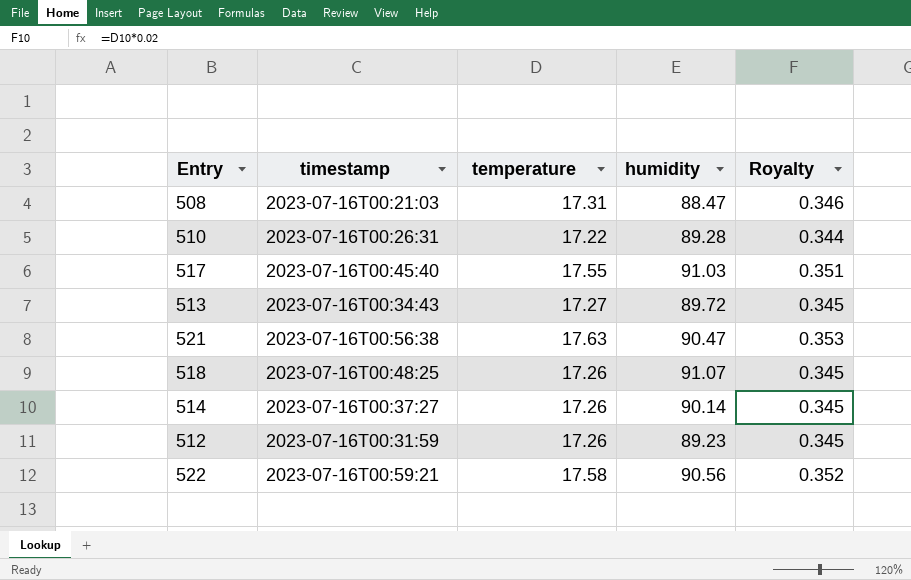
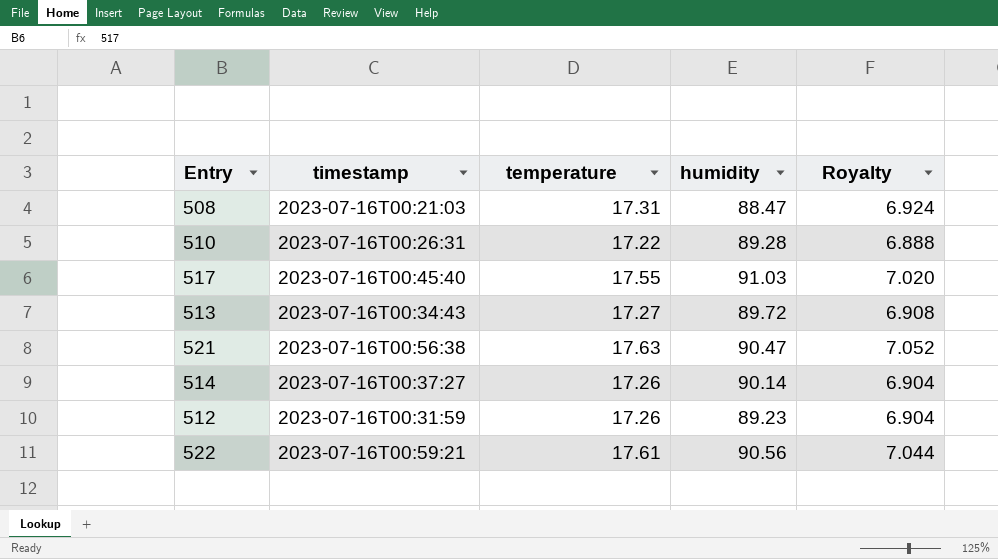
column Royalty | formula: [temperature] * 0.02 -> [temperature] * 0.4
row 518: 2023-07-16T00:48:25 | 17.26 | 91.07 | 0.345 -> none
522 | temperature: 17.58 -> 17.61

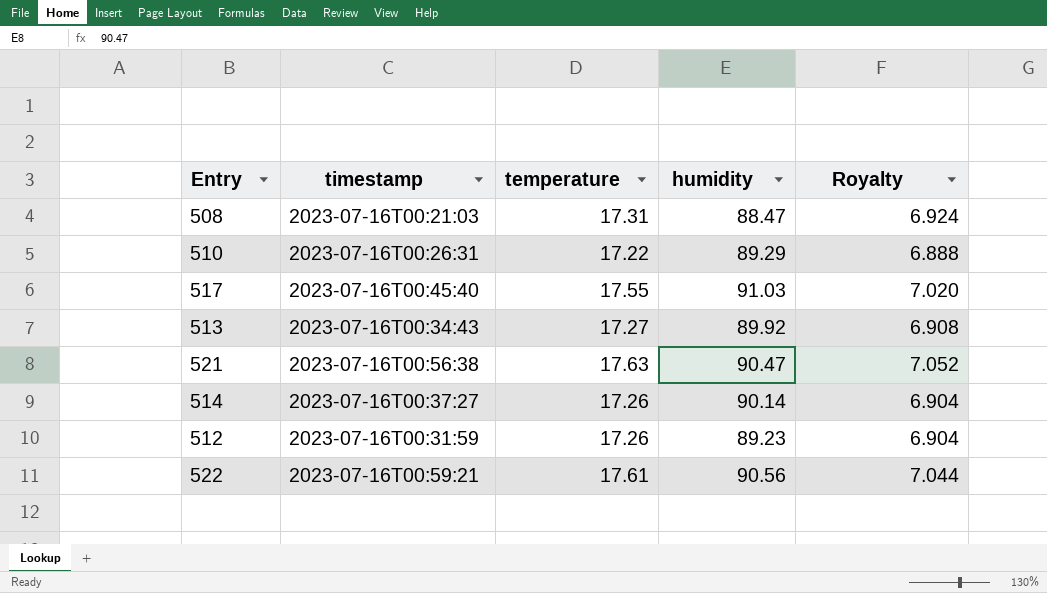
510 | humidity: 89.28 -> 89.29
513 | humidity: 89.72 -> 89.92

